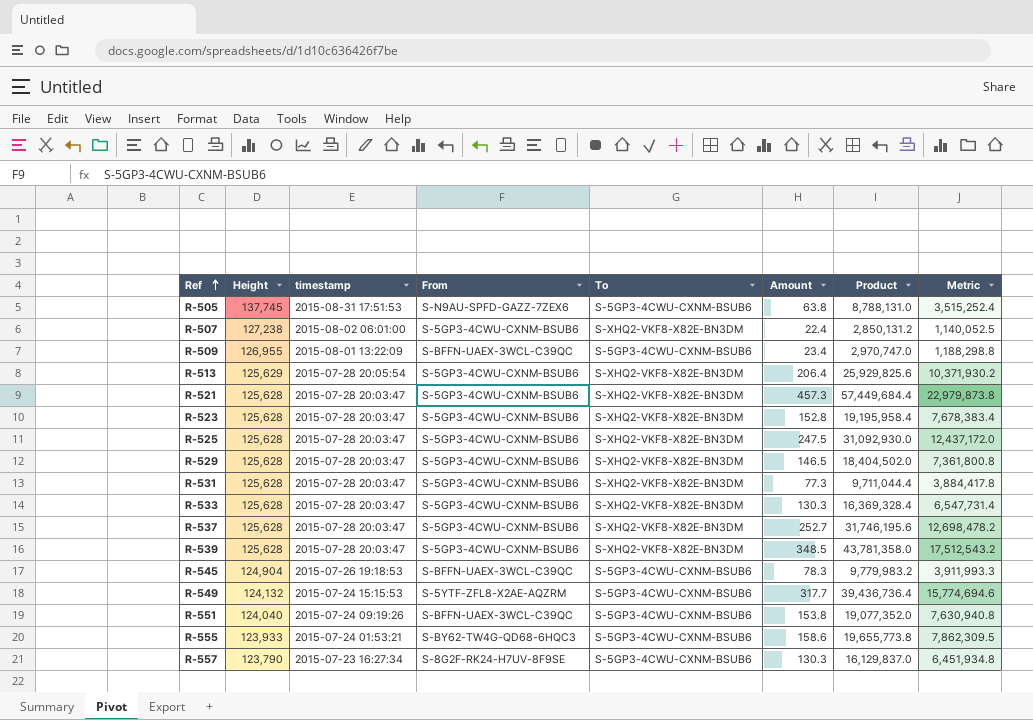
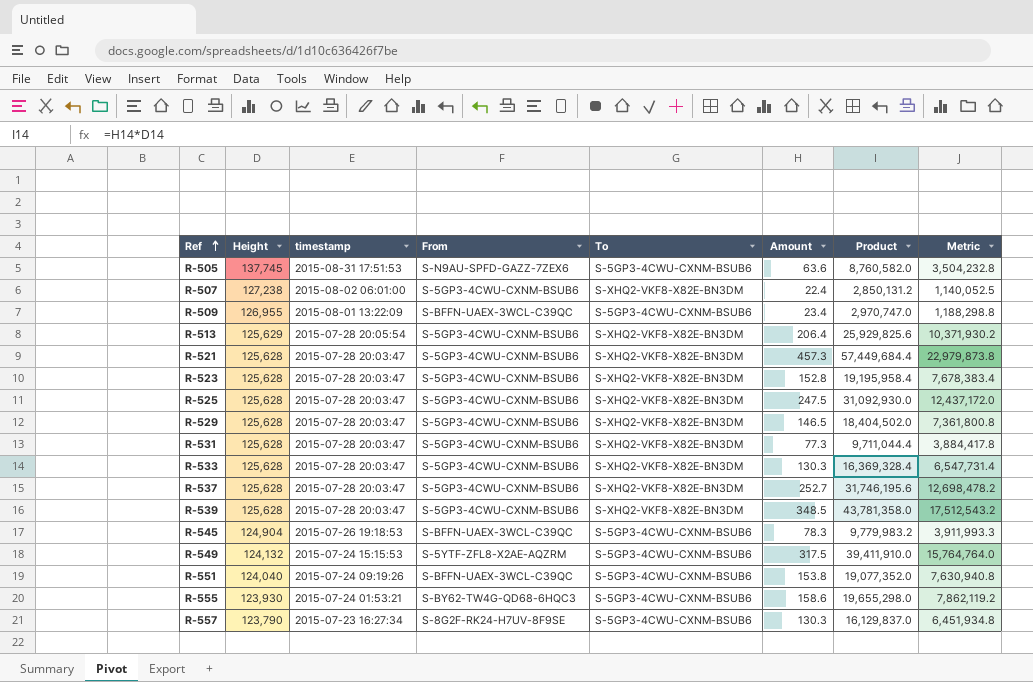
R-505 | Amount: 63.8 -> 63.6
R-505 | Product: 8,788,131.0 -> 8,760,582.0
R-505 | Metric: 3,515,252.4 -> 3,504,232.8
R-549 | Amount: 317.7 -> 317.5
R-549 | Product: 39,436,736.4 -> 39,411,910.0
R-549 | Metric: 15,774,694.6 -> 15,764,764.0
R-555 | Height: 123,933 -> 123,930
R-555 | Product: 19,655,773.8 -> 19,655,298.0
R-555 | Metric: 7,862,309.5 -> 7,862,119.2

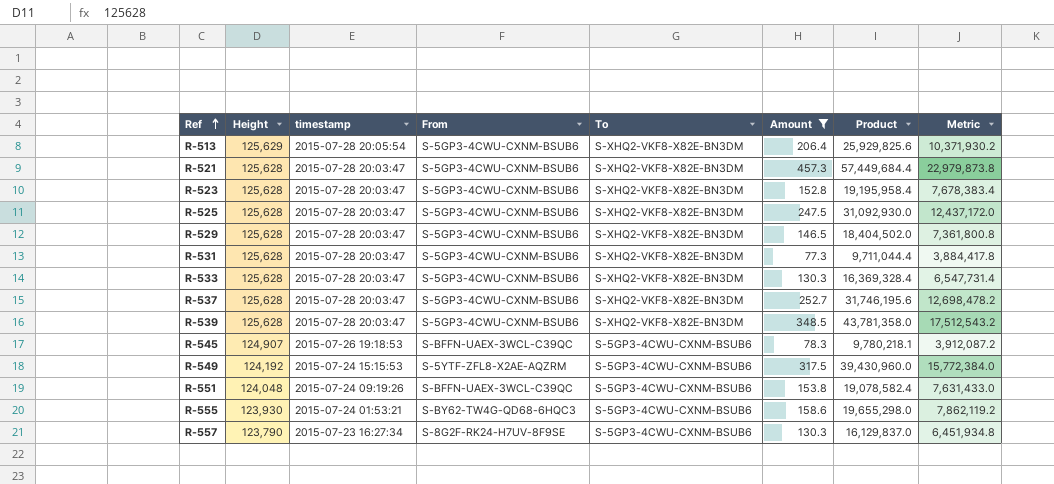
filter: none -> Amount >= 77.3
R-545 | Height: 124,904 -> 124,907
R-545 | Product: 9,779,983.2 -> 9,780,218.1
R-545 | Metric: 3,911,993.3 -> 3,912,087.2
R-549 | Height: 124,132 -> 124,192
R-549 | Product: 39,411,910.0 -> 39,430,960.0
R-549 | Metric: 15,764,764.0 -> 15,772,384.0
R-551 | Height: 124,040 -> 124,048
R-551 | Product: 19,077,352.0 -> 19,078,582.4
R-551 | Metric: 7,630,940.8 -> 7,631,433.0

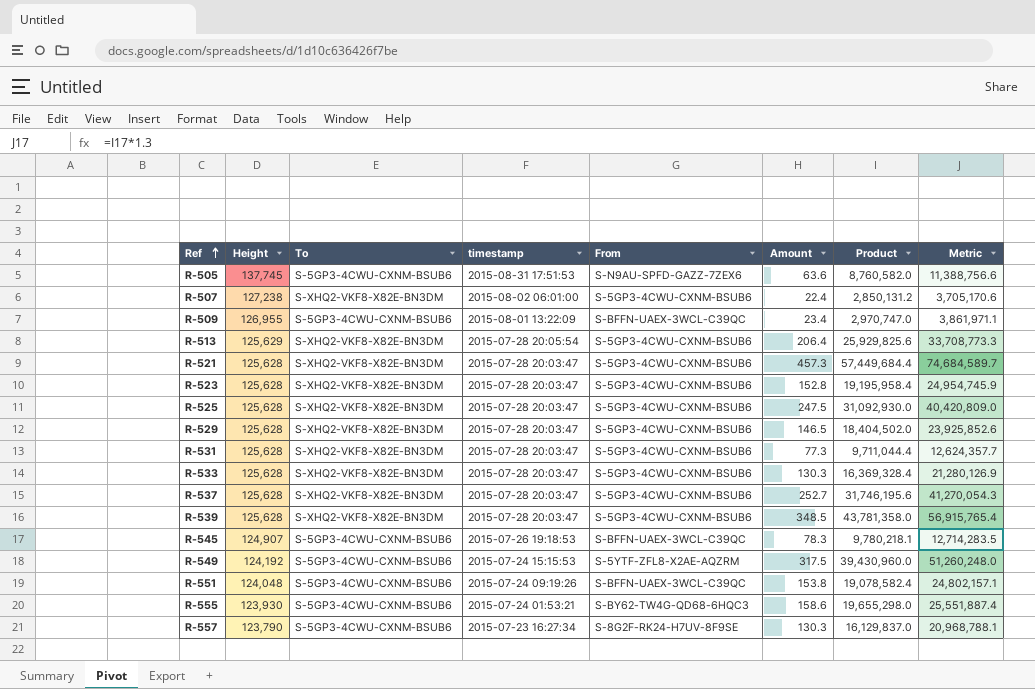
filter: Amount >= 77.3 -> none
column To | position: 5 -> 3
column Metric | formula: [Product] * 0.4 -> [Product] * 1.3

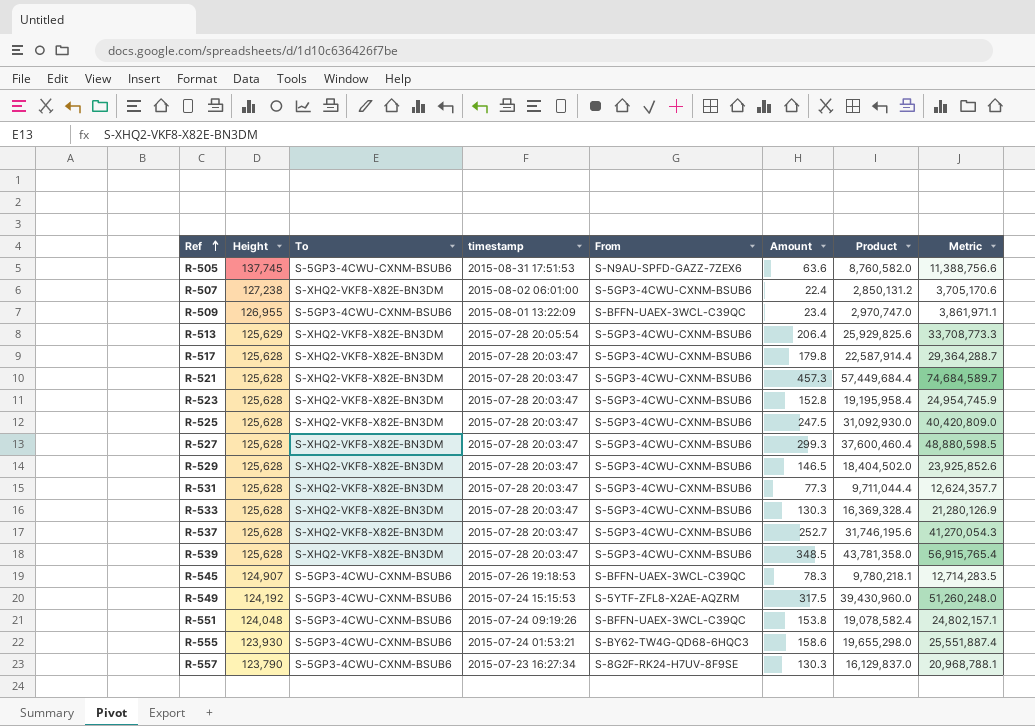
row R-517: none -> 125,628 | S-XHQ2-VKF8-X82E-BN3DM | 2015-07-28 20:03:47 | S-5GP3-4CWU-CXNM-BSUB6 | 179.8 | 22,587,914.4 | 29,364,288.7
row R-527: none -> 125,628 | S-XHQ2-VKF8-X82E-BN3DM | 2015-07-28 20:03:47 | S-5GP3-4CWU-CXNM-BSUB6 | 299.3 | 37,600,460.4 | 48,880,598.5

